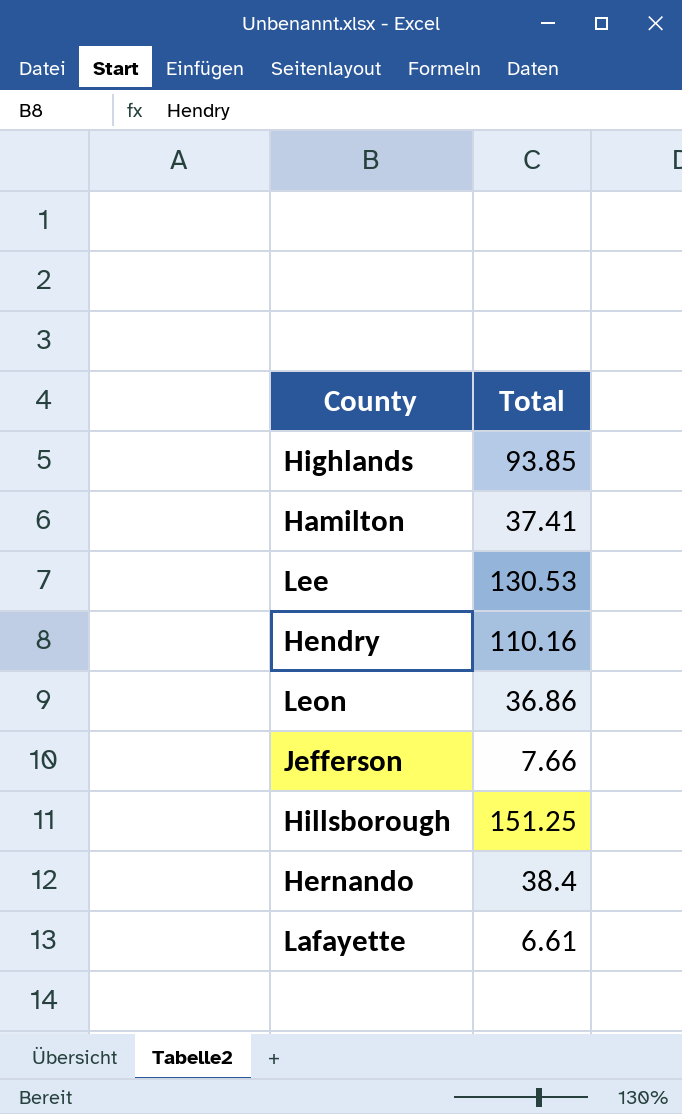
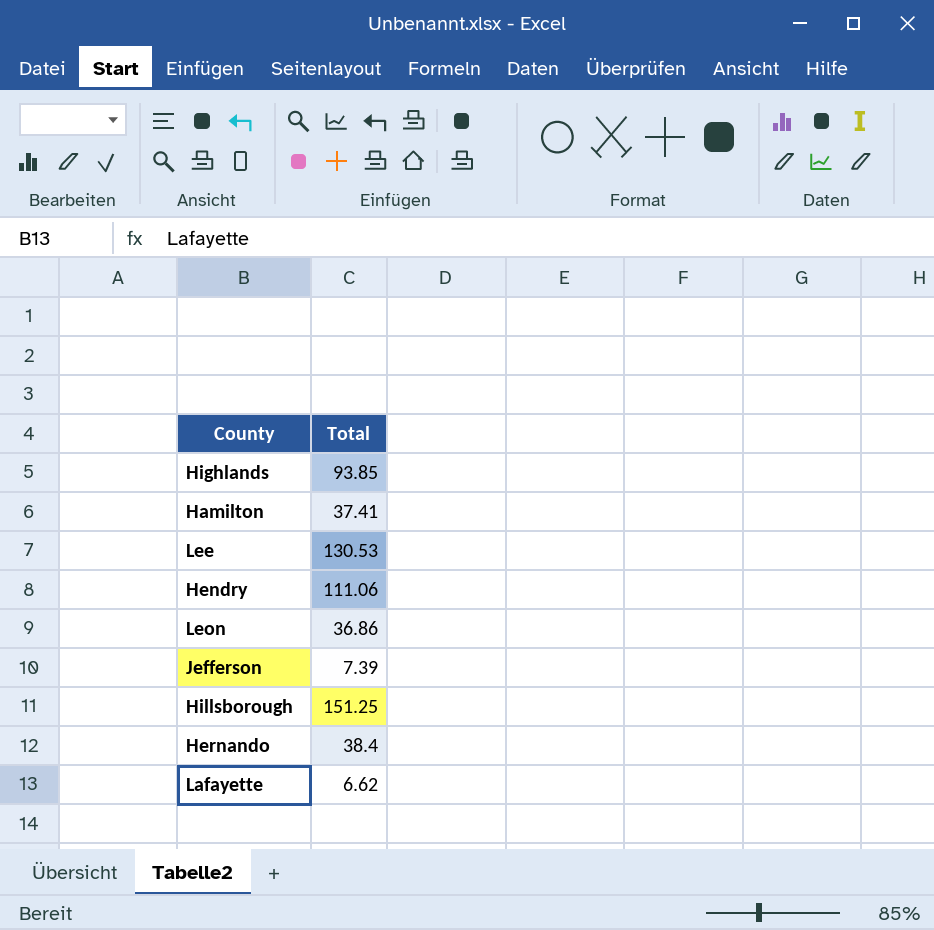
Hendry | Total: 110.16 -> 111.06
Jefferson | Total: 7.66 -> 7.39
Lafayette | Total: 6.61 -> 6.62

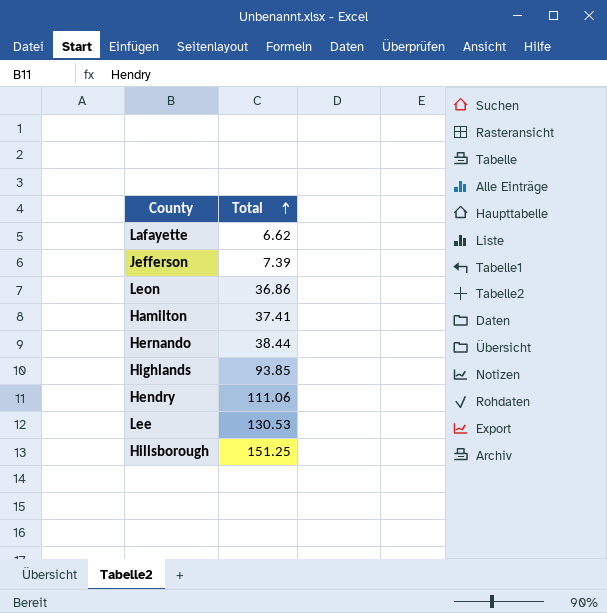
row order: none -> Total ascending
Hernando | Total: 38.4 -> 38.44

